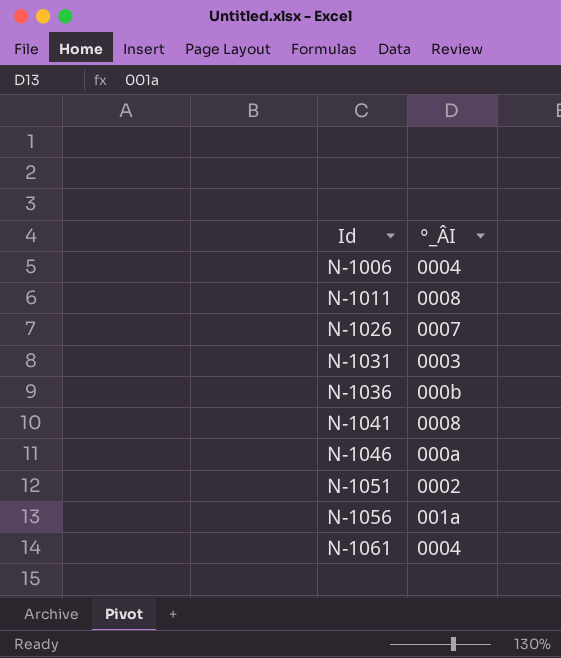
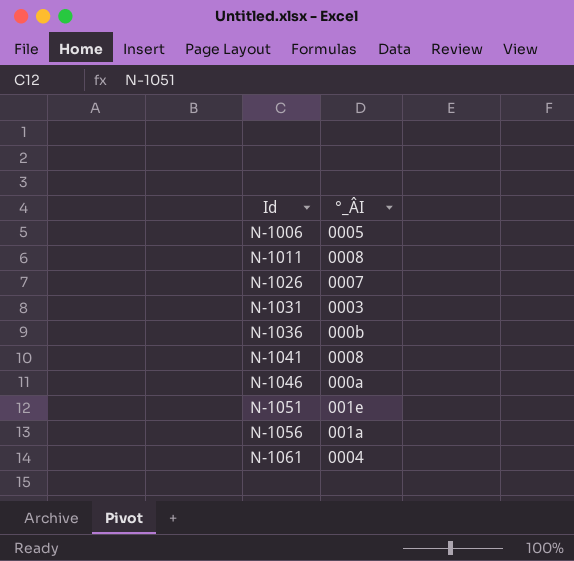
N-1006 | °_ÂI: 0004 -> 0005
N-1051 | °_ÂI: 0002 -> 001e

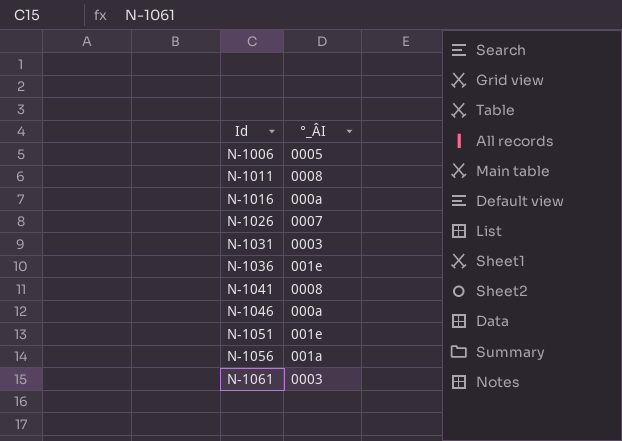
row N-1016: none -> 000a
N-1036 | °_ÂI: 000b -> 001e
N-1061 | °_ÂI: 0004 -> 0003

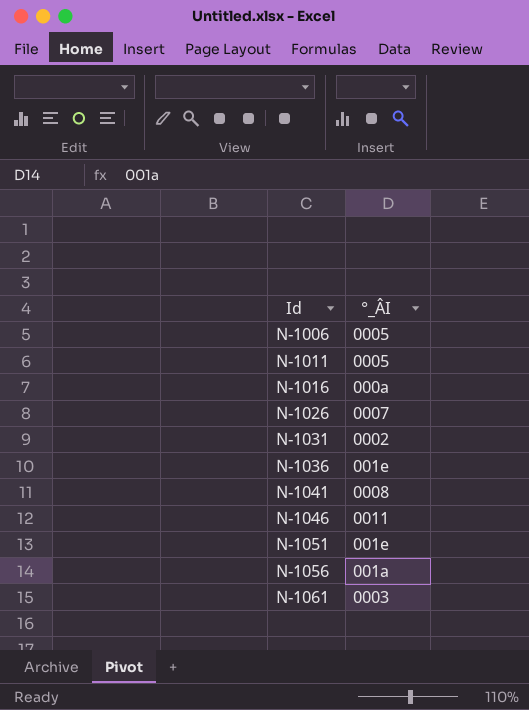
N-1011 | °_ÂI: 0008 -> 0005
N-1031 | °_ÂI: 0003 -> 0002
N-1046 | °_ÂI: 000a -> 0011

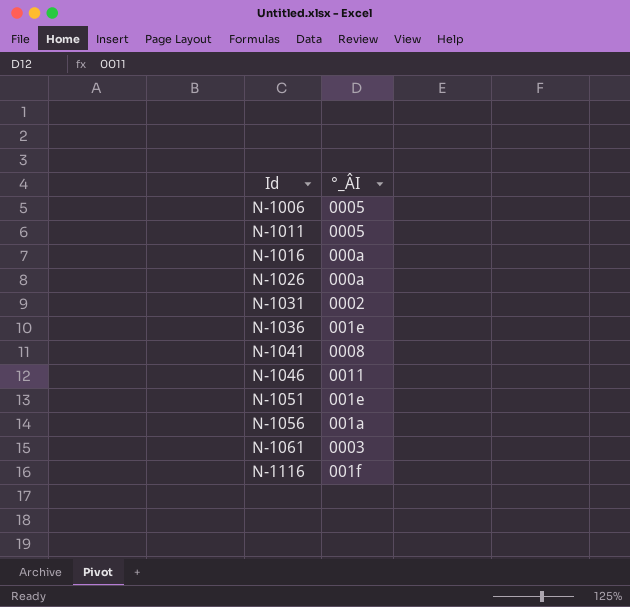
N-1026 | °_ÂI: 0007 -> 000a
row N-1116: none -> 001f

